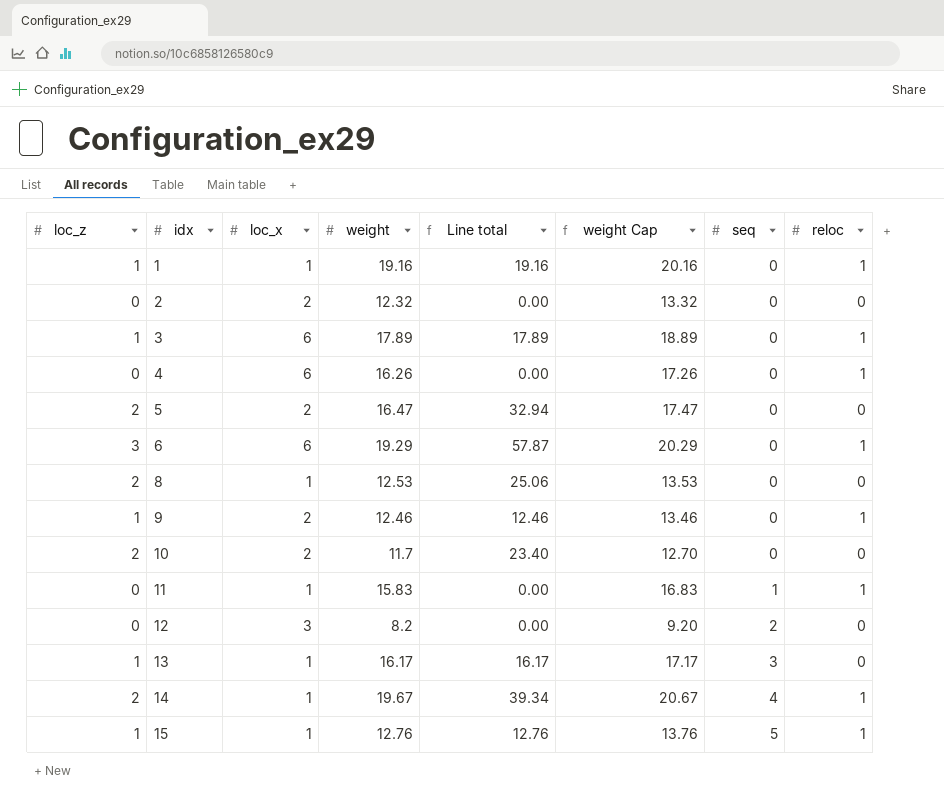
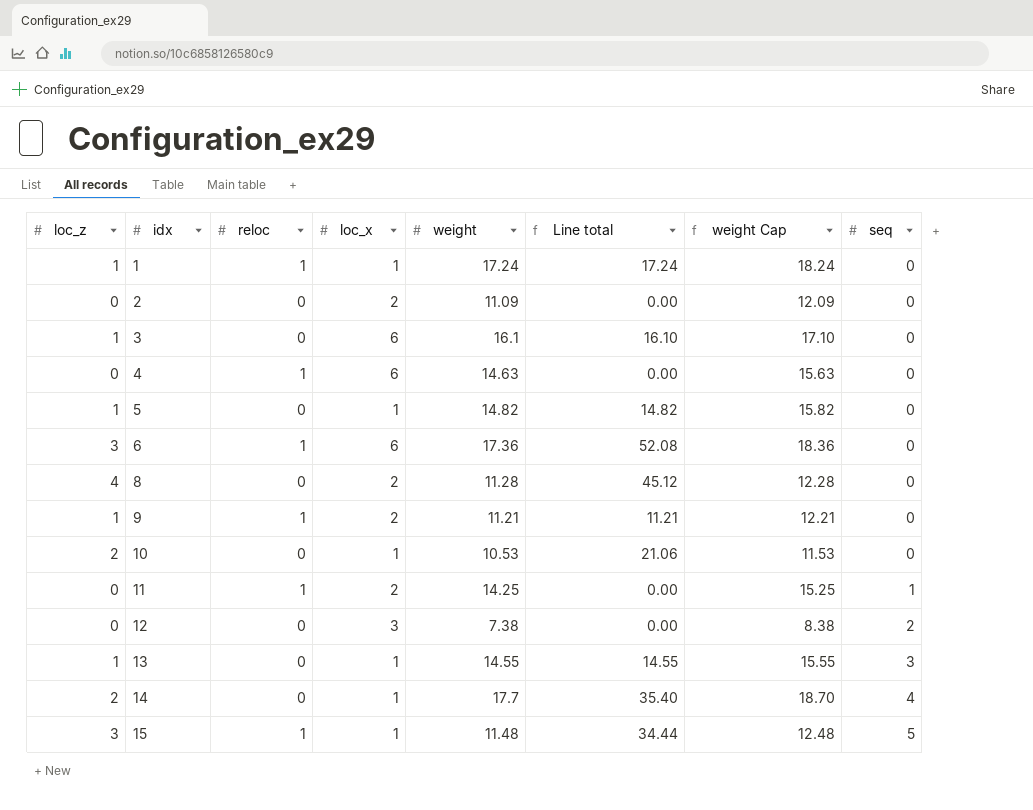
column reloc | position: 8 -> 3
1 | weight: 19.16 -> 17.24
1 | Line total: 19.16 -> 17.24
1 | weight Cap: 20.16 -> 18.24
2 | weight: 12.32 -> 11.09
2 | weight Cap: 13.32 -> 12.09
3 | reloc: 1 -> 0
3 | weight: 17.89 -> 16.1
3 | Line total: 17.89 -> 16.10
3 | weight Cap: 18.89 -> 17.10
4 | weight: 16.26 -> 14.63
4 | weight Cap: 17.26 -> 15.63
5 | loc_z: 2 -> 1
5 | loc_x: 2 -> 1
5 | weight: 16.47 -> 14.82
5 | Line total: 32.94 -> 14.82
5 | weight Cap: 17.47 -> 15.82
6 | weight: 19.29 -> 17.36
6 | Line total: 57.87 -> 52.08
6 | weight Cap: 20.29 -> 18.36
8 | loc_z: 2 -> 4
8 | loc_x: 1 -> 2
8 | weight: 12.53 -> 11.28
8 | Line total: 25.06 -> 45.12
8 | weight Cap: 13.53 -> 12.28
9 | weight: 12.46 -> 11.21
9 | Line total: 12.46 -> 11.21
9 | weight Cap: 13.46 -> 12.21
10 | loc_x: 2 -> 1
10 | weight: 11.7 -> 10.53
10 | Line total: 23.40 -> 21.06
10 | weight Cap: 12.70 -> 11.53
11 | loc_x: 1 -> 2
11 | weight: 15.83 -> 14.25
11 | weight Cap: 16.83 -> 15.25
12 | weight: 8.2 -> 7.38
12 | weight Cap: 9.20 -> 8.38
13 | weight: 16.17 -> 14.55
13 | Line total: 16.17 -> 14.55
13 | weight Cap: 17.17 -> 15.55
14 | reloc: 1 -> 0
14 | weight: 19.67 -> 17.7
14 | Line total: 39.34 -> 35.40
14 | weight Cap: 20.67 -> 18.70
15 | loc_z: 1 -> 3
15 | weight: 12.76 -> 11.48
15 | Line total: 12.76 -> 34.44
15 | weight Cap: 13.76 -> 12.48

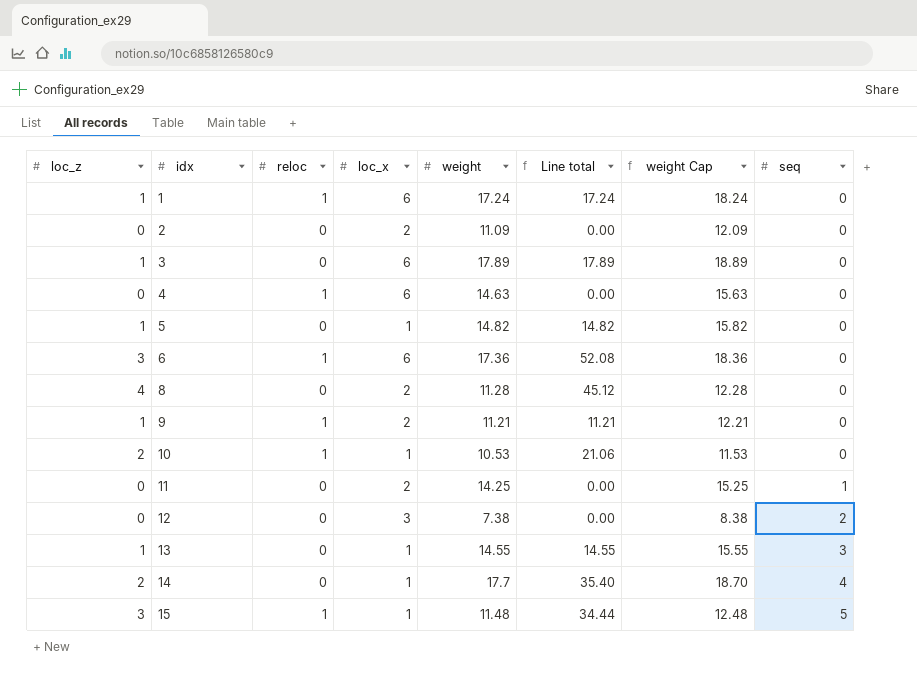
1 | loc_x: 1 -> 6
3 | weight: 16.1 -> 17.89
3 | Line total: 16.10 -> 17.89
3 | weight Cap: 17.10 -> 18.89
10 | reloc: 0 -> 1
11 | reloc: 1 -> 0

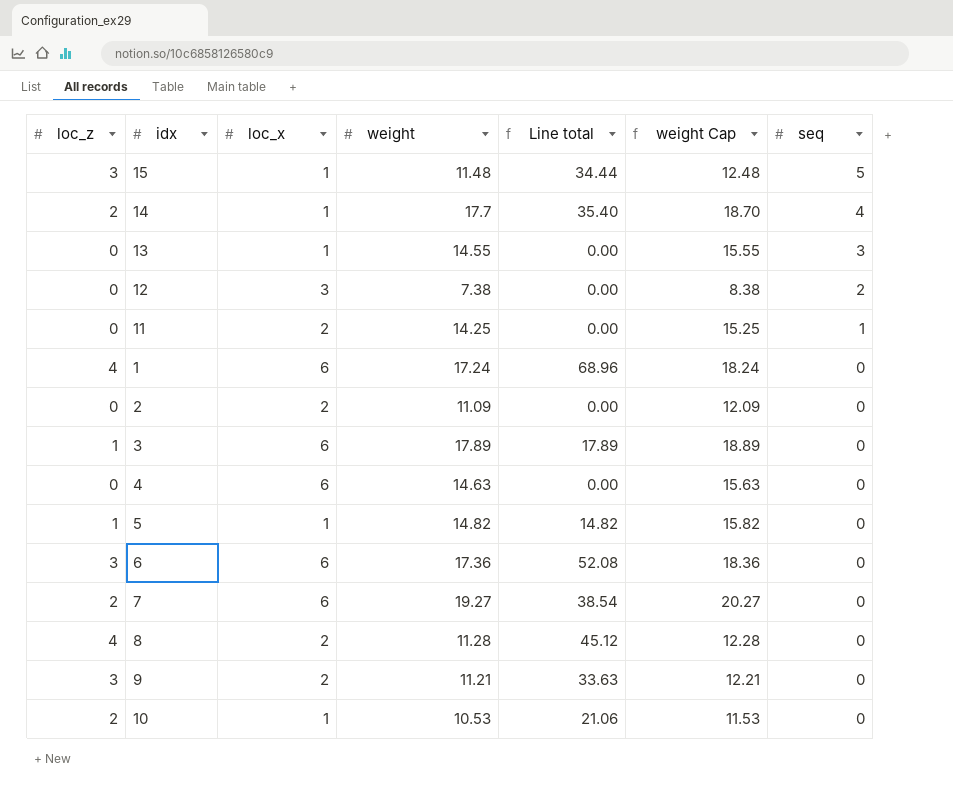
row order: idx ascending -> seq descending
column reloc | position: 3 -> none
13 | loc_z: 1 -> 0
13 | Line total: 14.55 -> 0.00
1 | loc_z: 1 -> 4
1 | Line total: 17.24 -> 68.96
row 7: none -> 2 | 6 | 19.27 | 38.54 | 20.27 | 0
9 | loc_z: 1 -> 3
9 | Line total: 11.21 -> 33.63

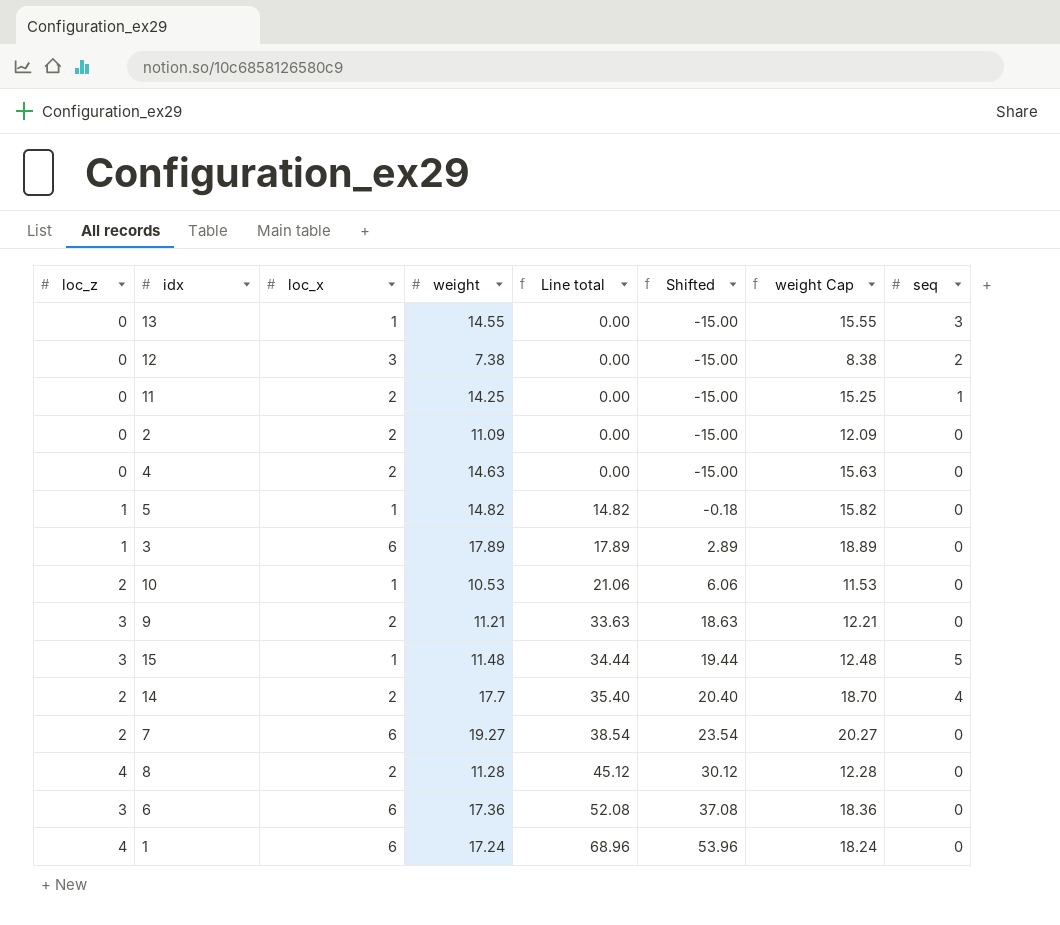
row order: seq descending -> Line total ascending
column Shifted | formula: none -> [Line total] - 15
4 | loc_x: 6 -> 2
14 | loc_x: 1 -> 2

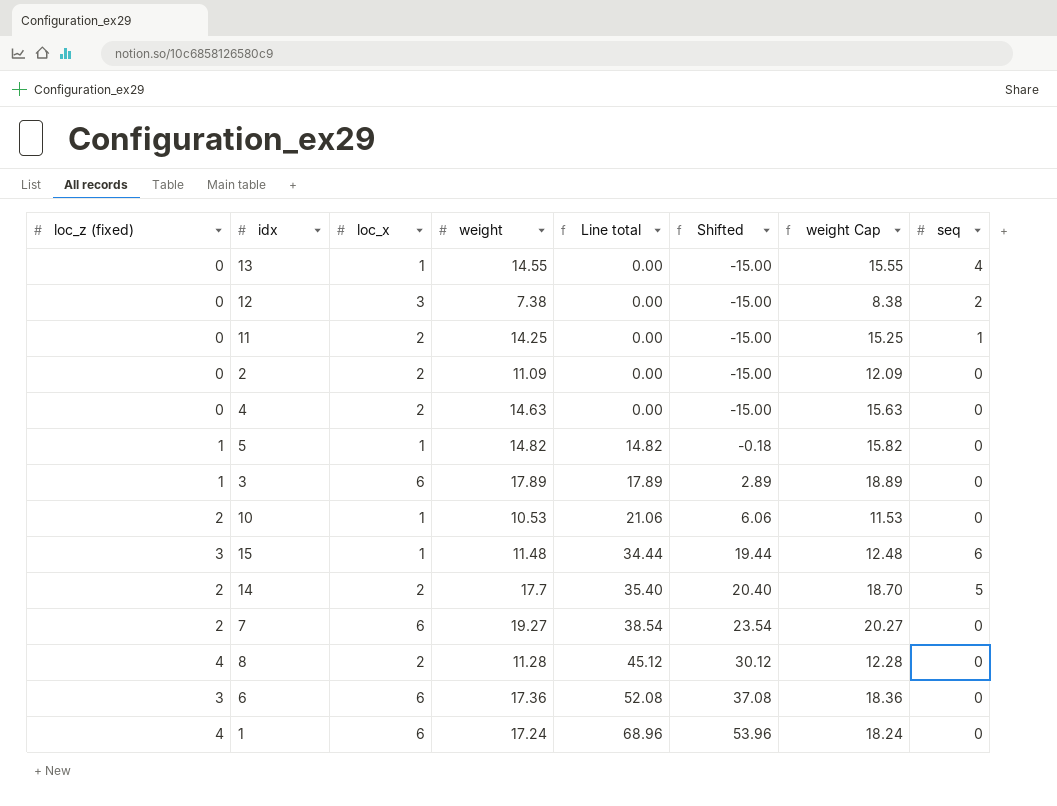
column name: loc_z -> loc_z (fixed)
row 9: 3 | 2 | 11.21 | 33.63 | 18.63 | 12.21 | 0 -> none
13 | seq: 3 -> 4
15 | seq: 5 -> 6
14 | seq: 4 -> 5

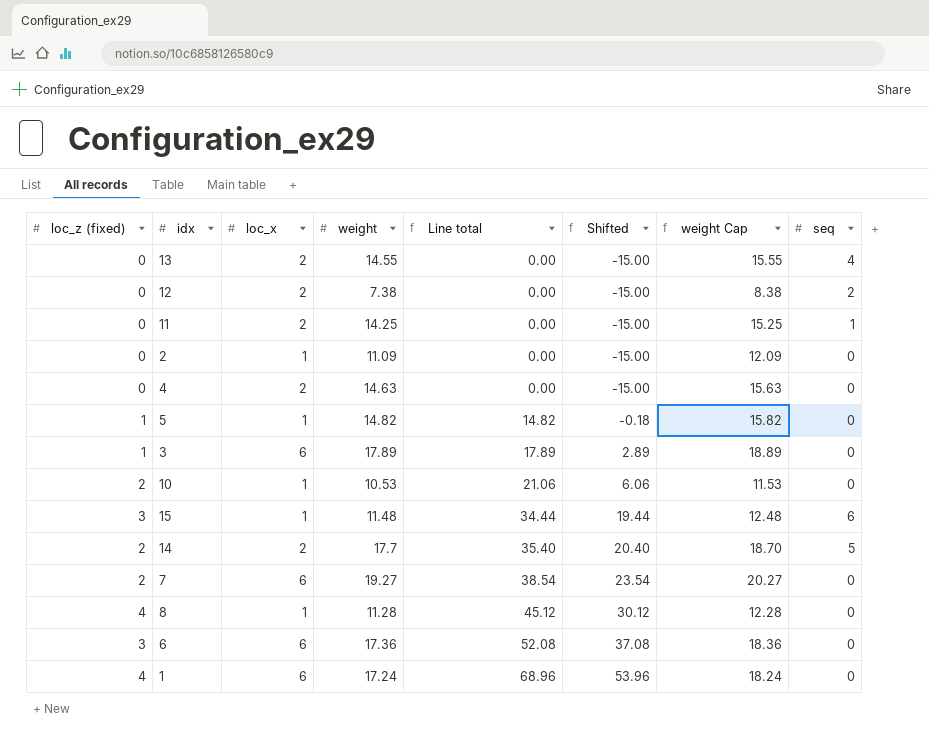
13 | loc_x: 1 -> 2
12 | loc_x: 3 -> 2
2 | loc_x: 2 -> 1
8 | loc_x: 2 -> 1

